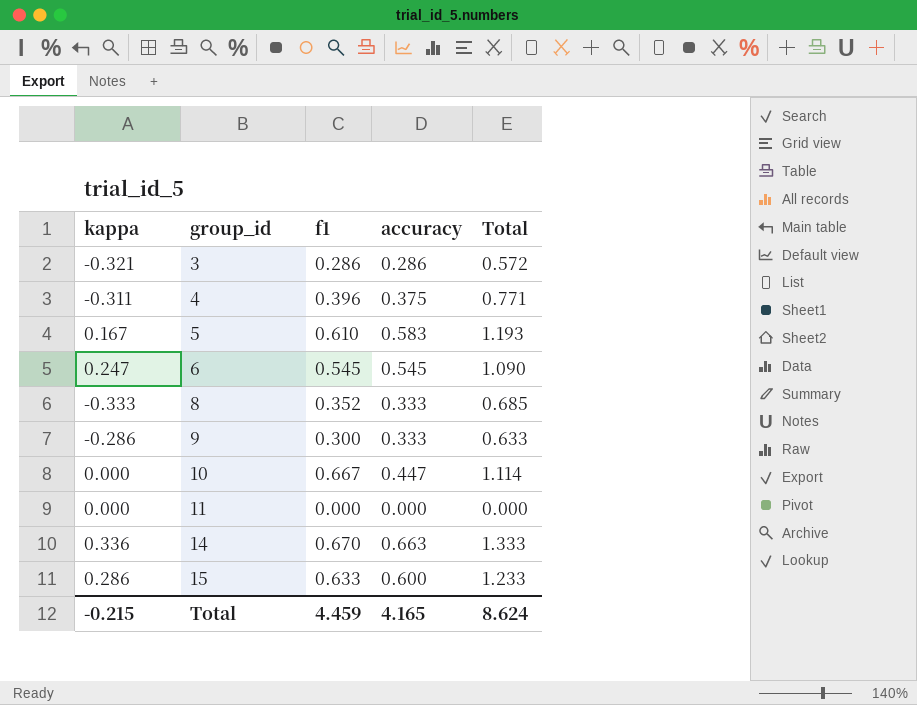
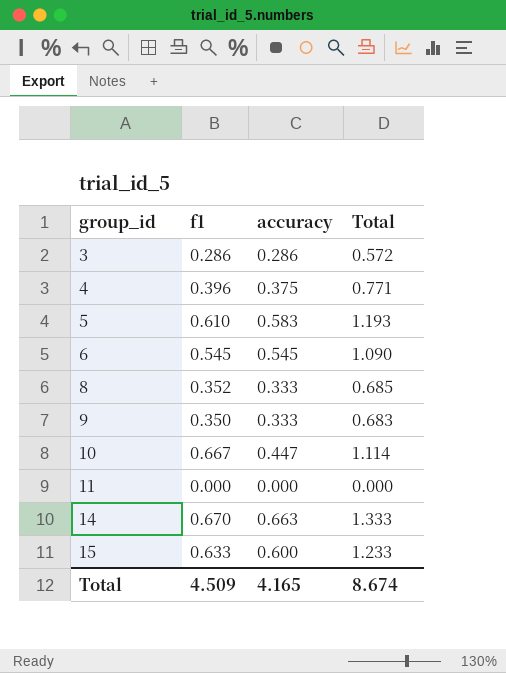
column kappa | position: 1 -> none
9 | f1: 0.300 -> 0.350
9 | Total: 0.633 -> 0.683
Total | f1: 4.459 -> 4.509
Total | Total: 8.624 -> 8.674

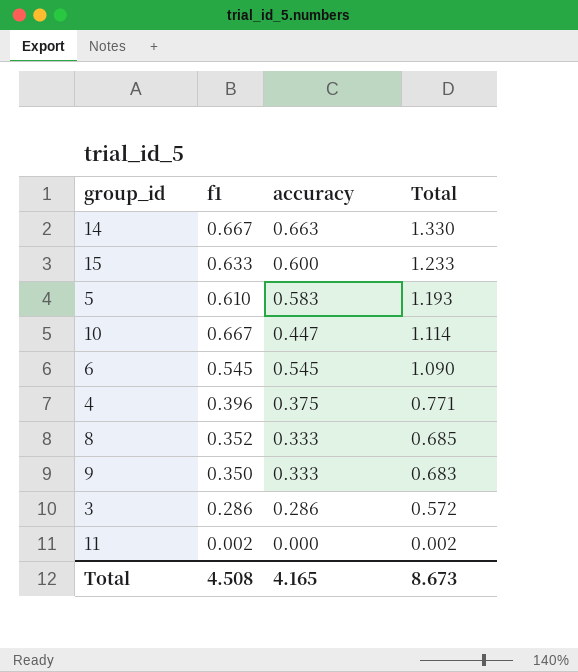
row order: group_id ascending -> Total descending
14 | f1: 0.670 -> 0.667
14 | Total: 1.333 -> 1.330
11 | f1: 0.000 -> 0.002
11 | Total: 0.000 -> 0.002
Total | f1: 4.509 -> 4.508
Total | Total: 8.674 -> 8.673

